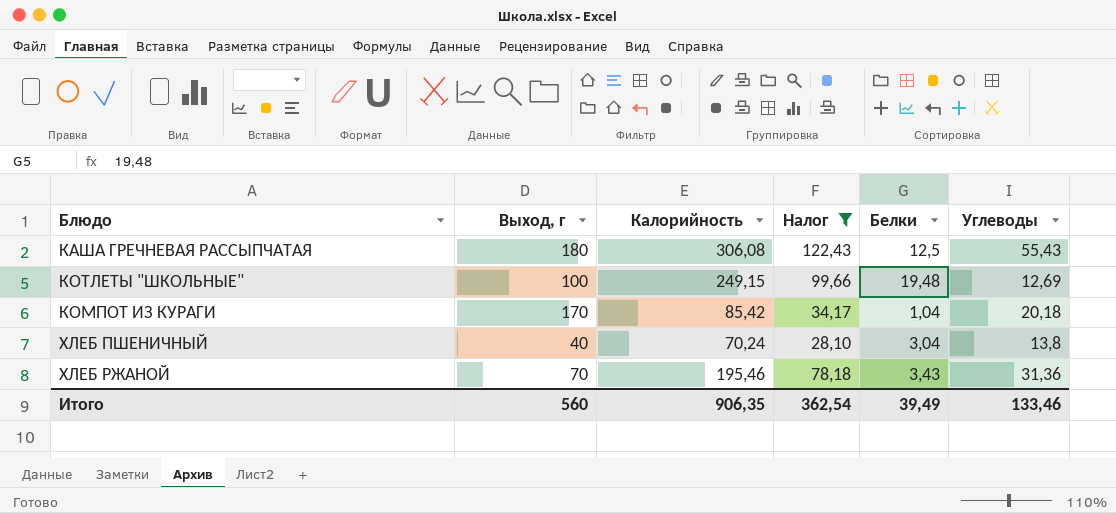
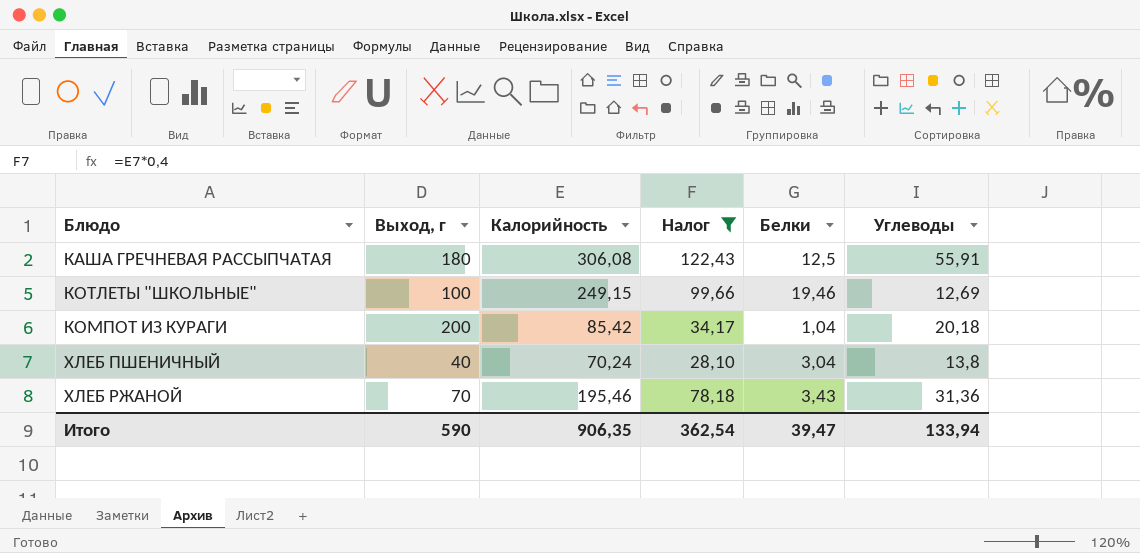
КАША ГРЕЧНЕВАЯ РАССЫПЧАТАЯ | Углеводы: 55,43 -> 55,91
КОТЛЕТЫ "ШКОЛЬНЫЕ" | Белки: 19,48 -> 19,46
КОМПОТ ИЗ КУРАГИ | Выход, г: 170 -> 200
Итого | Выход, г: 560 -> 590
Итого | Белки: 39,49 -> 39,47
Итого | Углеводы: 133,46 -> 133,94

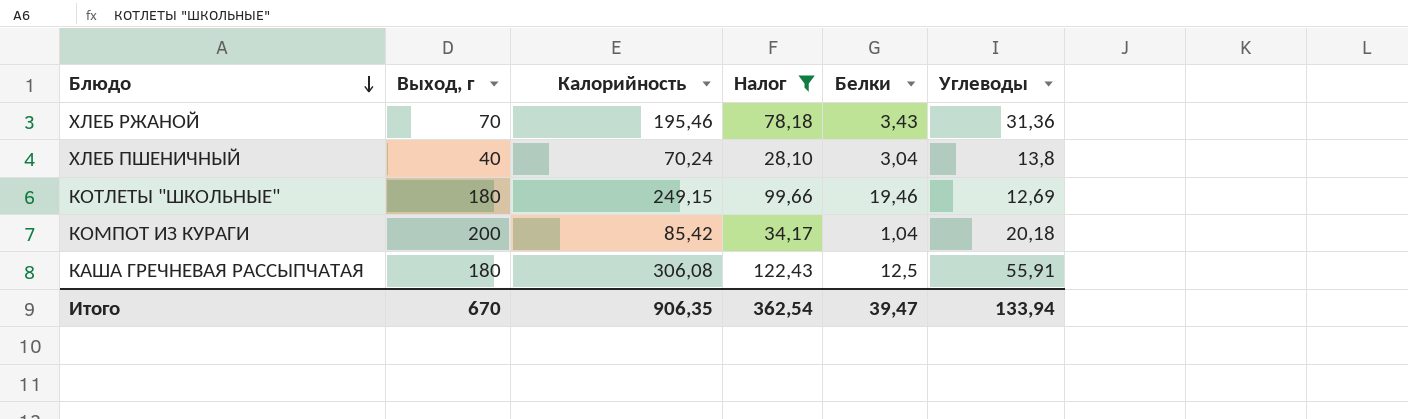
row order: none -> Блюдо descending
КОТЛЕТЫ "ШКОЛЬНЫЕ" | Выход, г: 100 -> 180
Итого | Выход, г: 590 -> 670

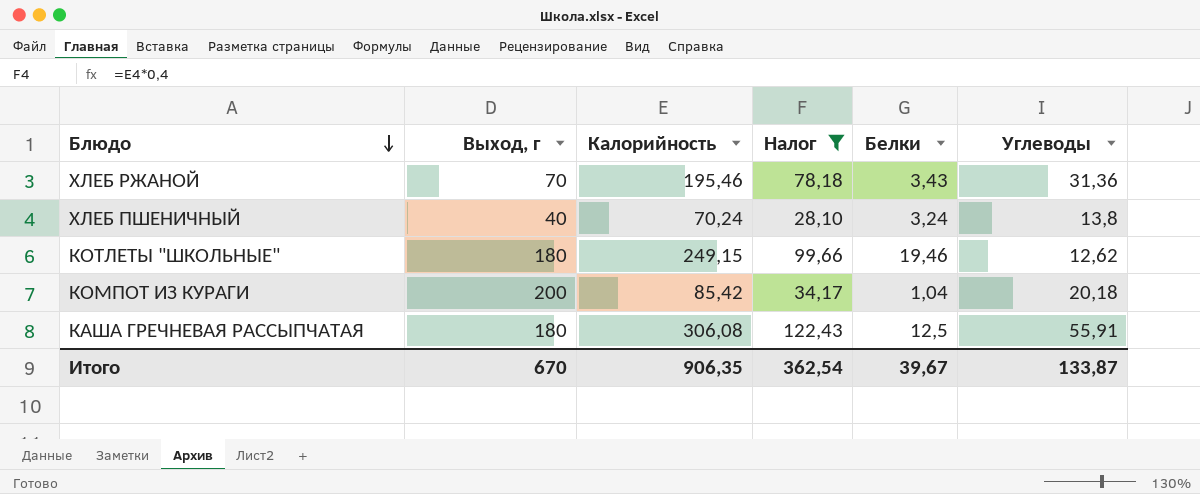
ХЛЕБ ПШЕНИЧНЫЙ | Белки: 3,04 -> 3,24
КОТЛЕТЫ "ШКОЛЬНЫЕ" | Углеводы: 12,69 -> 12,62
Итого | Белки: 39,47 -> 39,67
Итого | Углеводы: 133,94 -> 133,87

